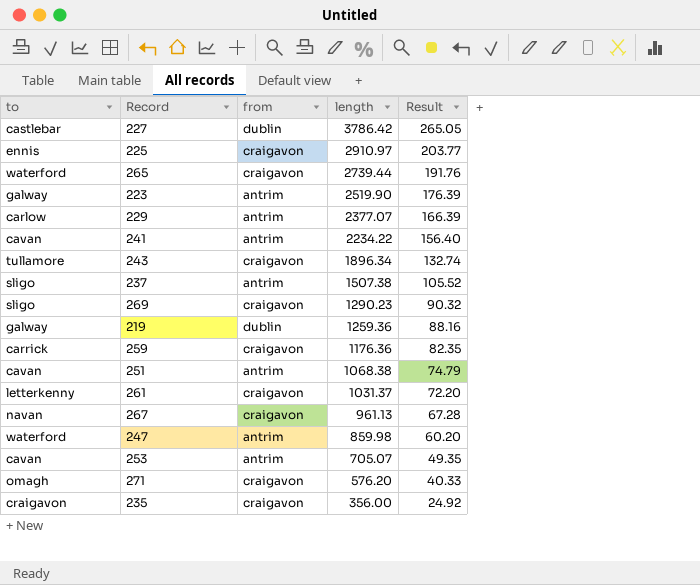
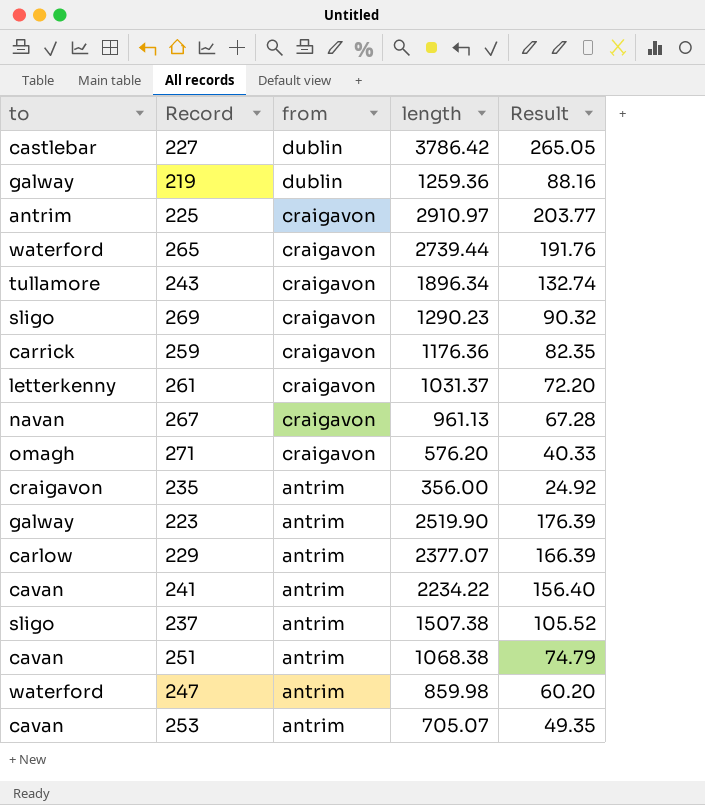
row order: length descending -> from descending
225 | to: ennis -> antrim
235 | from: craigavon -> antrim

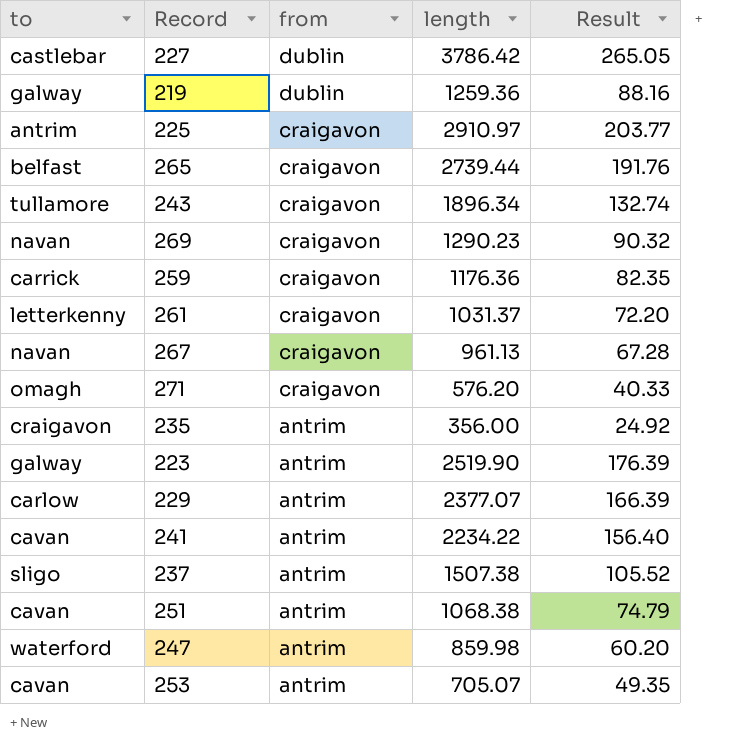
265 | to: waterford -> belfast
269 | to: sligo -> navan

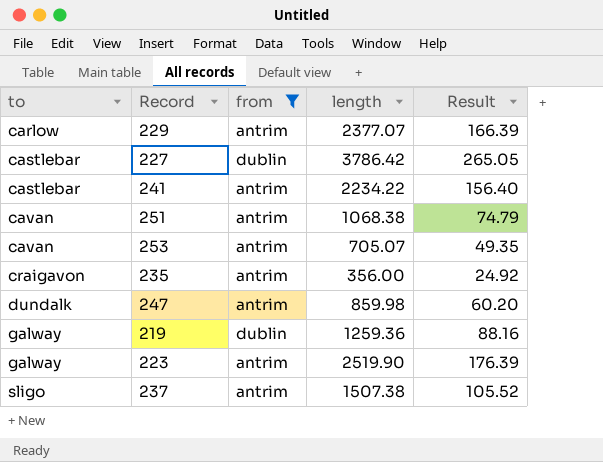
filter: none -> from != craigavon
row order: from descending -> to ascending
241 | to: cavan -> castlebar
247 | to: waterford -> dundalk

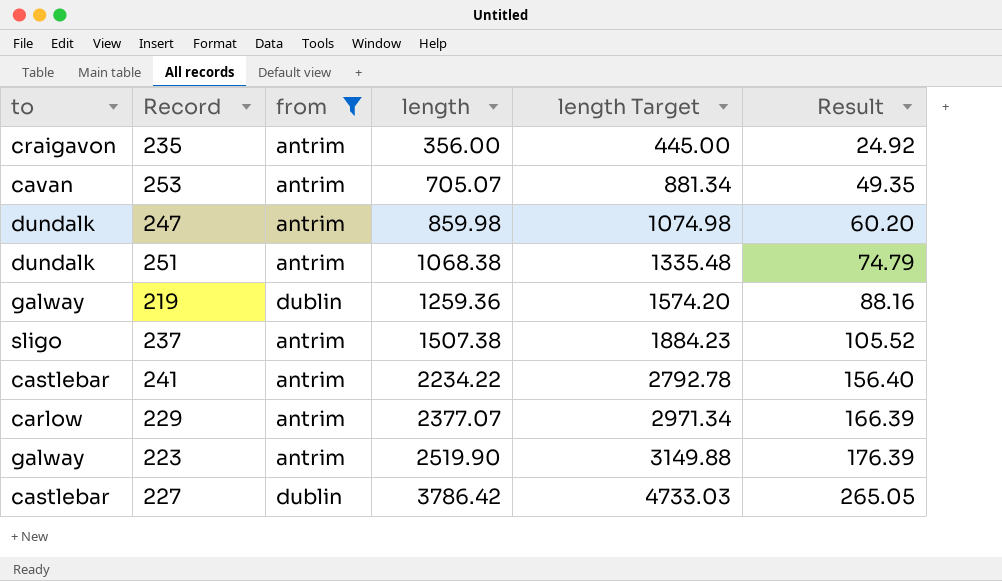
row order: to ascending -> length ascending
column length Target | formula: none -> [length] * 1.25
251 | to: cavan -> dundalk

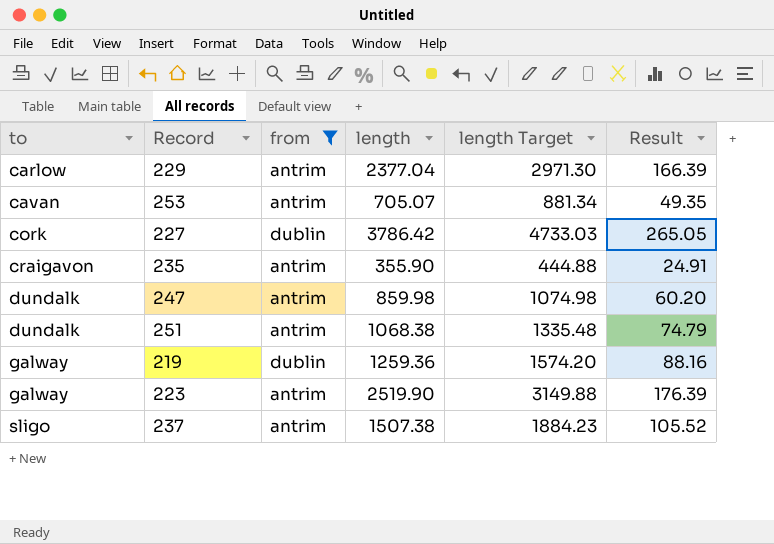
row order: length ascending -> to ascending
row 241: castlebar | antrim | 2234.22 | 2792.78 | 156.40 -> none
229 | length: 2377.07 -> 2377.04
229 | length Target: 2971.34 -> 2971.30
227 | to: castlebar -> cork
235 | length: 356.00 -> 355.90
235 | length Target: 445.00 -> 444.88
235 | Result: 24.92 -> 24.91

